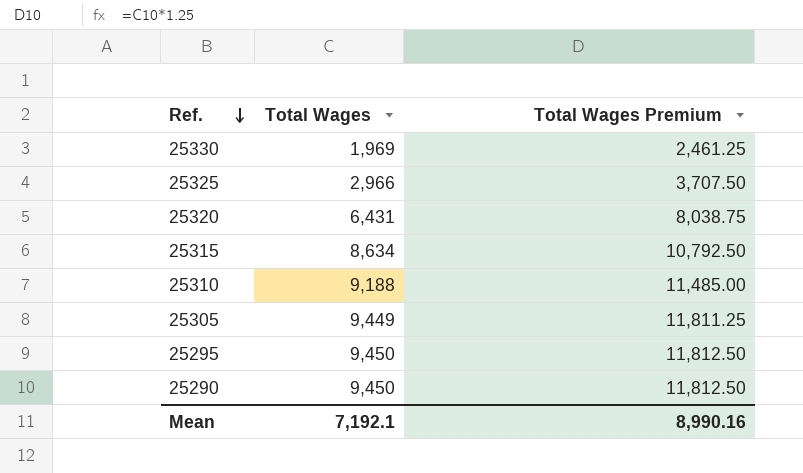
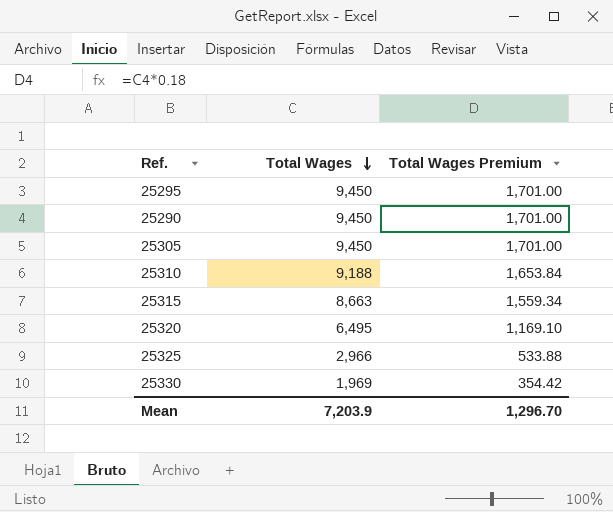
row order: Ref. descending -> Total Wages descending
column Total Wages Premium | formula: [Total Wages] * 1.25 -> [Total Wages] * 0.18
25305 | Total Wages: 9,449 -> 9,450
25315 | Total Wages: 8,634 -> 8,663
25320 | Total Wages: 6,431 -> 6,495
Mean | Total Wages: 7,192.1 -> 7,203.9
Mean | Total Wages Premium: 8,990.16 -> 1,296.70

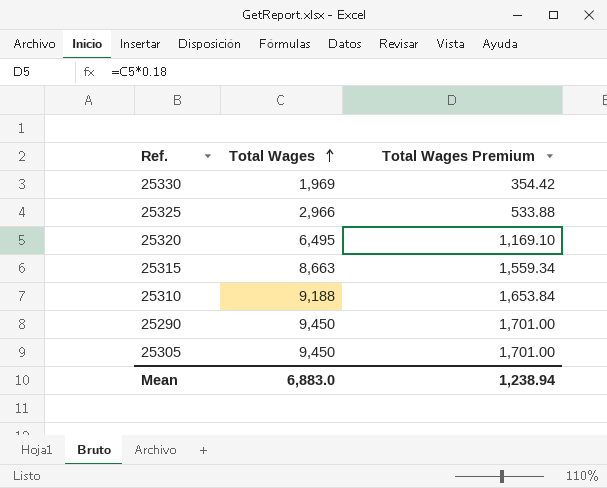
row order: Total Wages descending -> Total Wages ascending
row 25295: 9,450 | 1,701.00 -> none
Mean | Total Wages: 7,203.9 -> 6,883.0
Mean | Total Wages Premium: 1,296.70 -> 1,238.94

